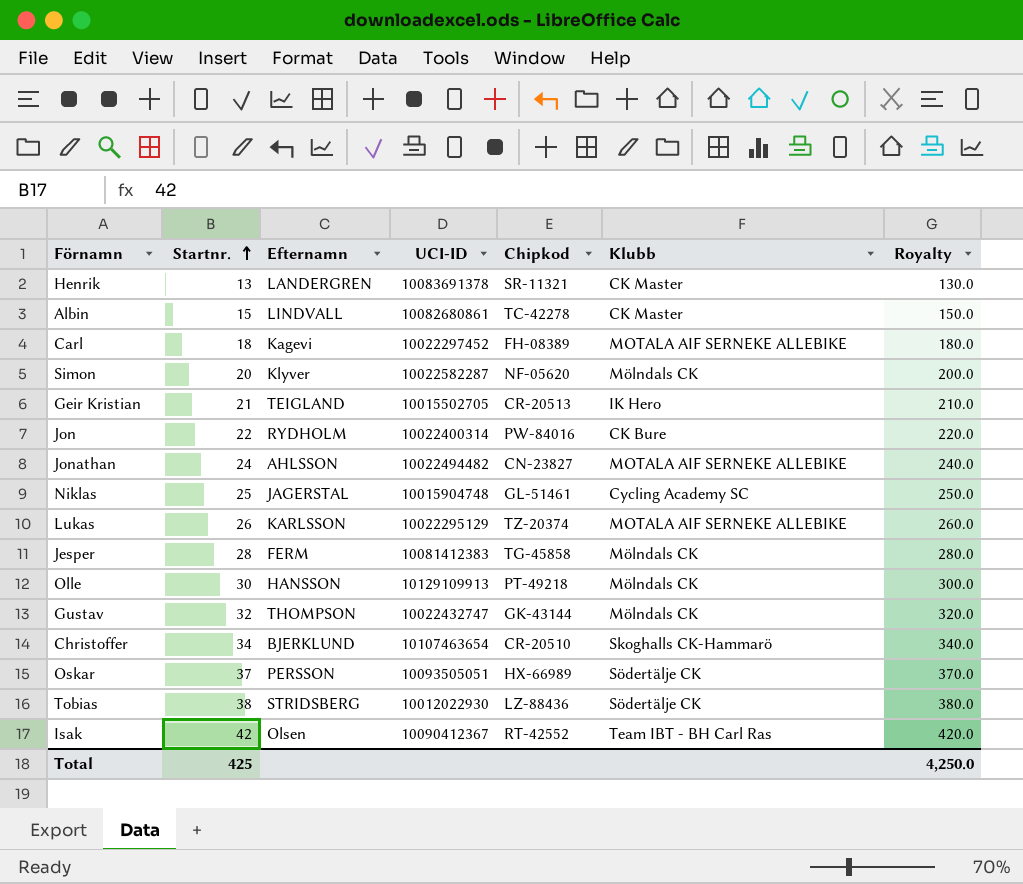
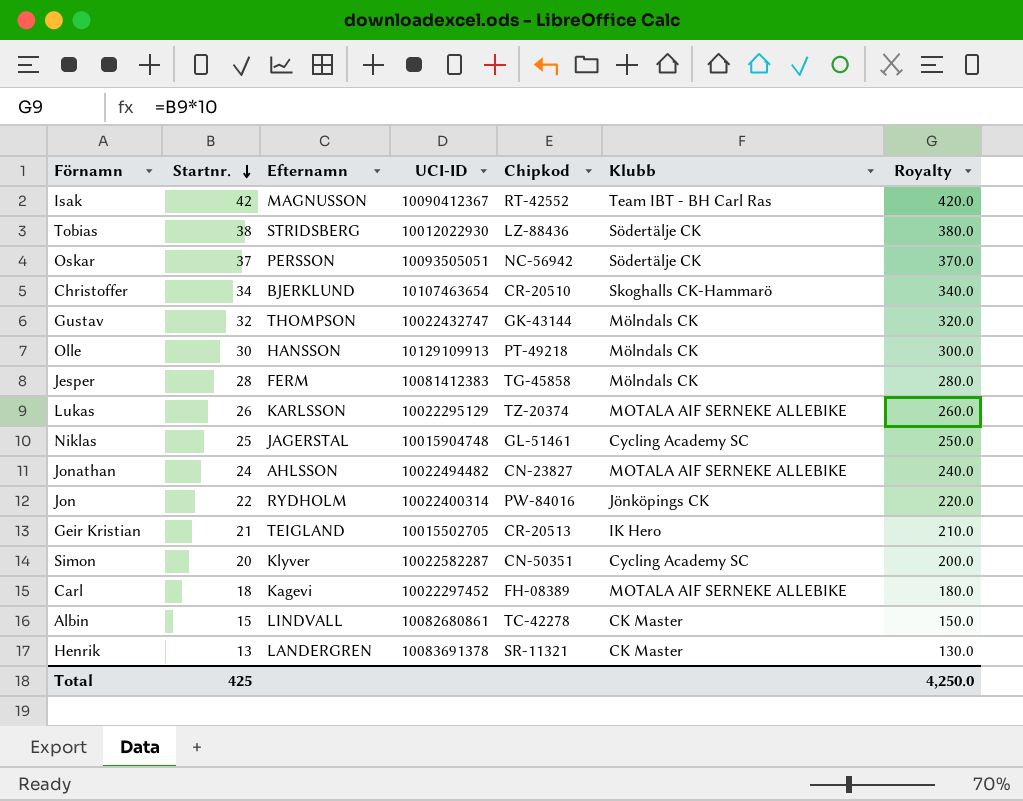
row order: Startnr. ascending -> Startnr. descending
Isak | Efternamn: Olsen -> MAGNUSSON
Oskar | Chipkod: HX-66989 -> NC-56942
Jon | Klubb: CK Bure -> Jönköpings CK
Simon | Chipkod: NF-05620 -> CN-50351
Simon | Klubb: Mölndals CK -> Cycling Academy SC

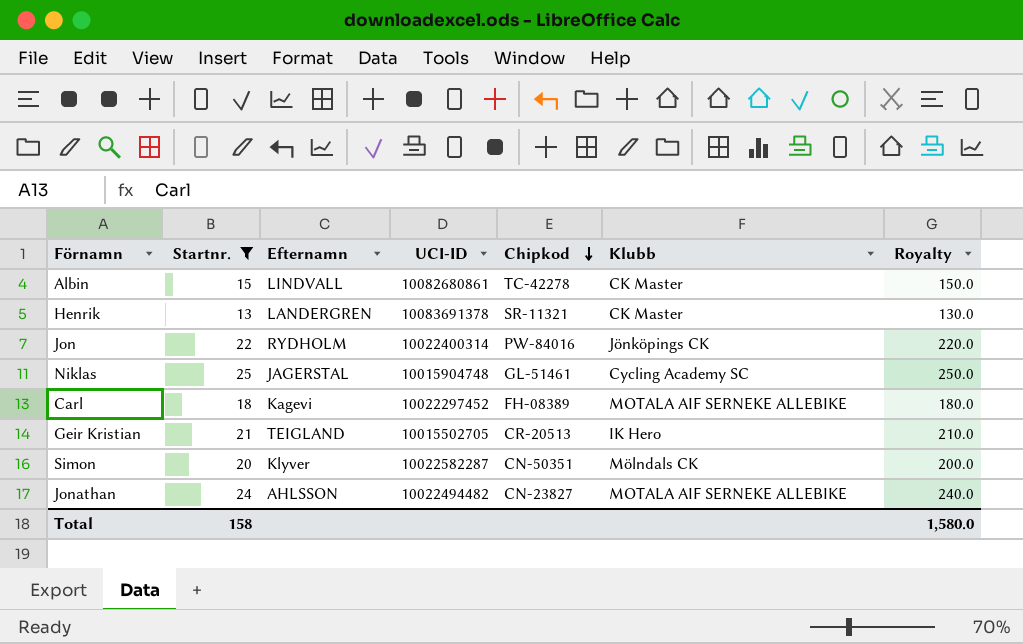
filter: none -> Startnr. <= 25
row order: Startnr. descending -> Chipkod descending
Simon | Klubb: Cycling Academy SC -> Mölndals CK
Total | Startnr.: 425 -> 158
Total | Royalty: 4,250.0 -> 1,580.0

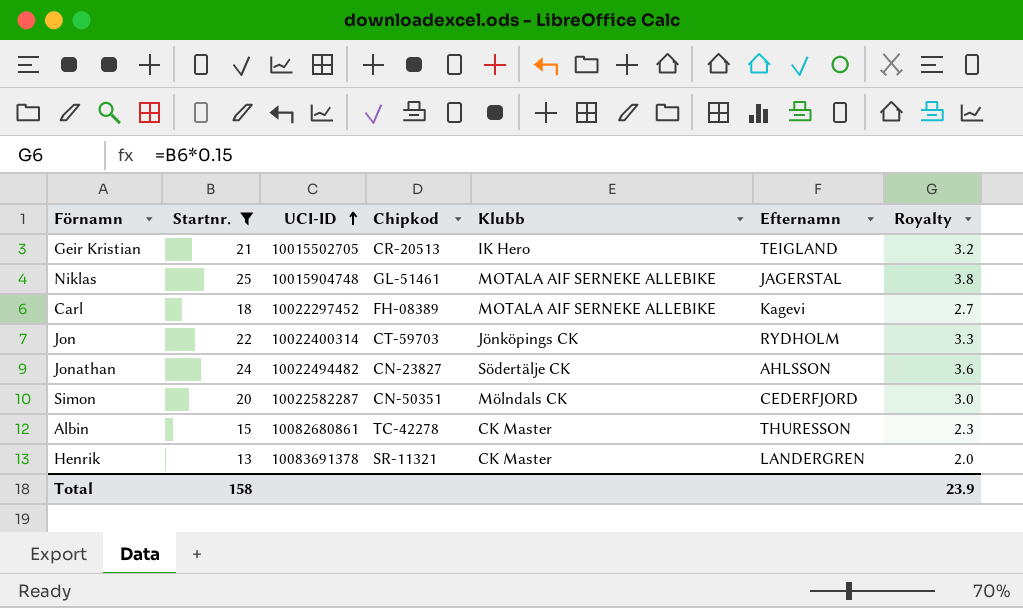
row order: Chipkod descending -> UCI-ID ascending
column Efternamn | position: 3 -> 6
column Royalty | formula: [Startnr.] * 10 -> [Startnr.] * 0.15
Niklas | Klubb: Cycling Academy SC -> MOTALA AIF SERNEKE ALLEBIKE
Jon | Chipkod: PW-84016 -> CT-59703
Jonathan | Klubb: MOTALA AIF SERNEKE ALLEBIKE -> Södertälje CK
Simon | Efternamn: Klyver -> CEDERFJORD
Albin | Efternamn: LINDVALL -> THURESSON
Total | Royalty: 1,580.0 -> 23.9

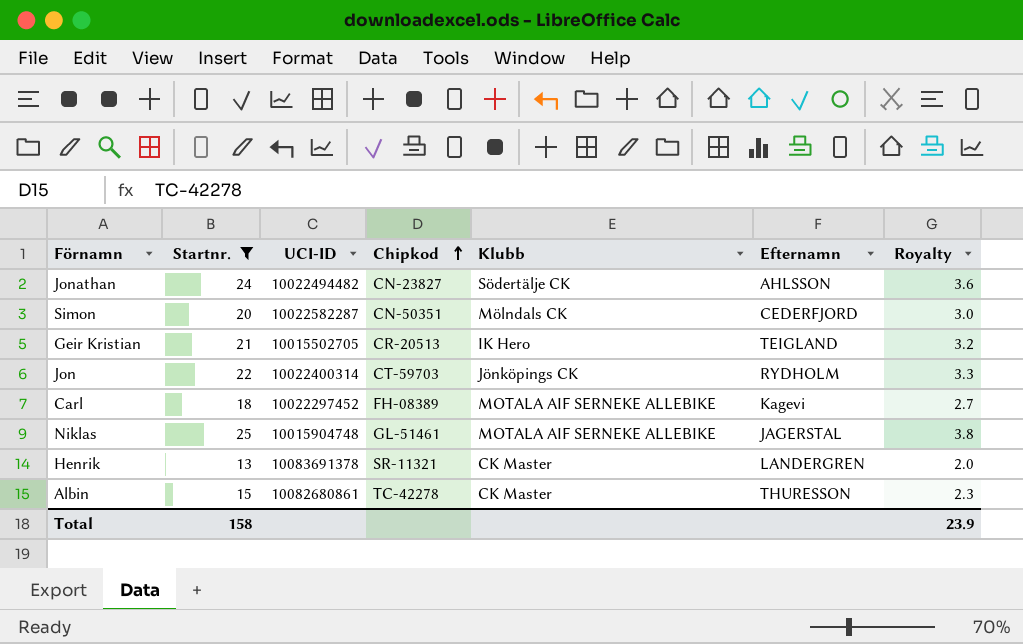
row order: UCI-ID ascending -> Chipkod ascending

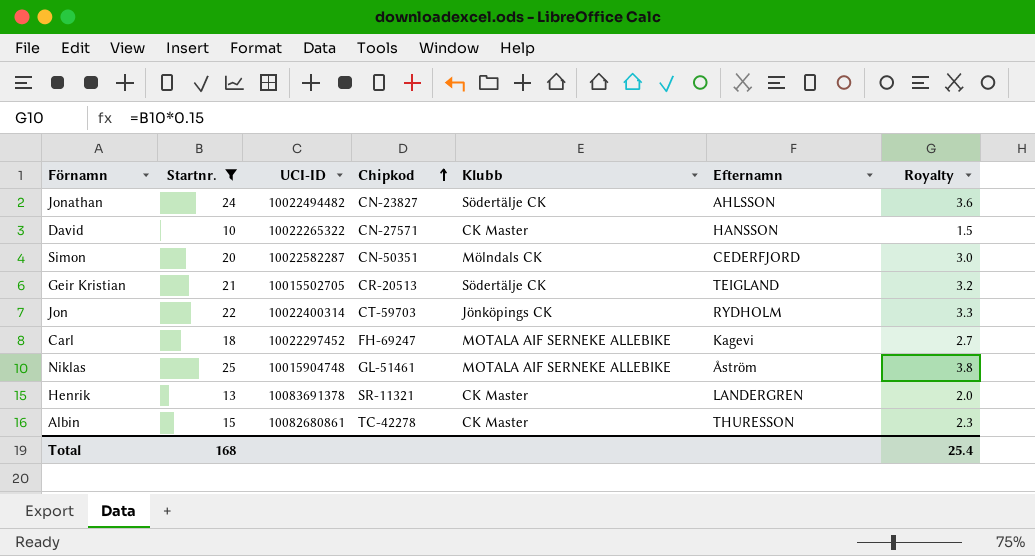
row David: none -> 10 | 10022265322 | CN-27571 | CK Master | HANSSON | 1.5
Geir Kristian | Klubb: IK Hero -> Södertälje CK
Carl | Chipkod: FH-08389 -> FH-69247
Niklas | Efternamn: JAGERSTAL -> Åström
Total | Startnr.: 158 -> 168
Total | Royalty: 23.9 -> 25.4

